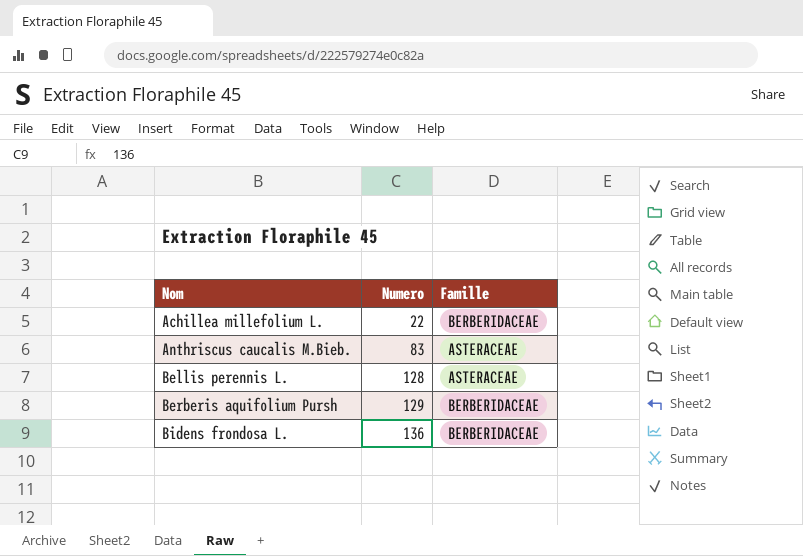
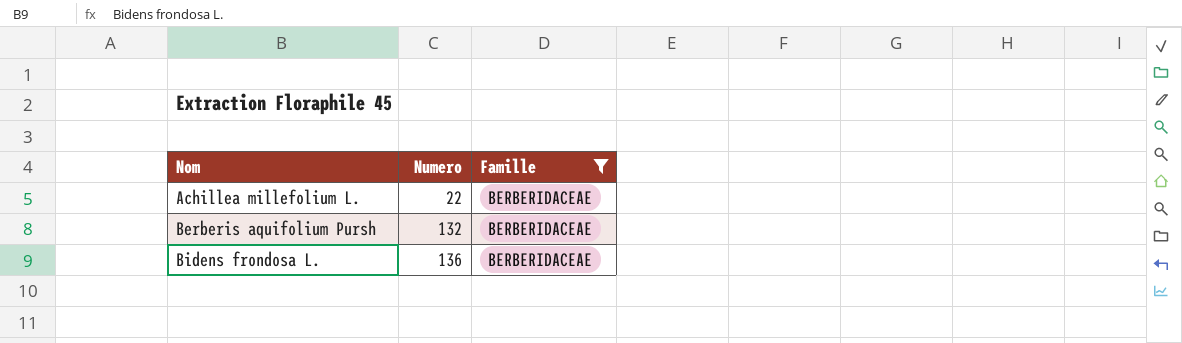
filter: none -> Famille = BERBERIDACEAE
Berberis aquifolium Pursh | Numero: 129 -> 132

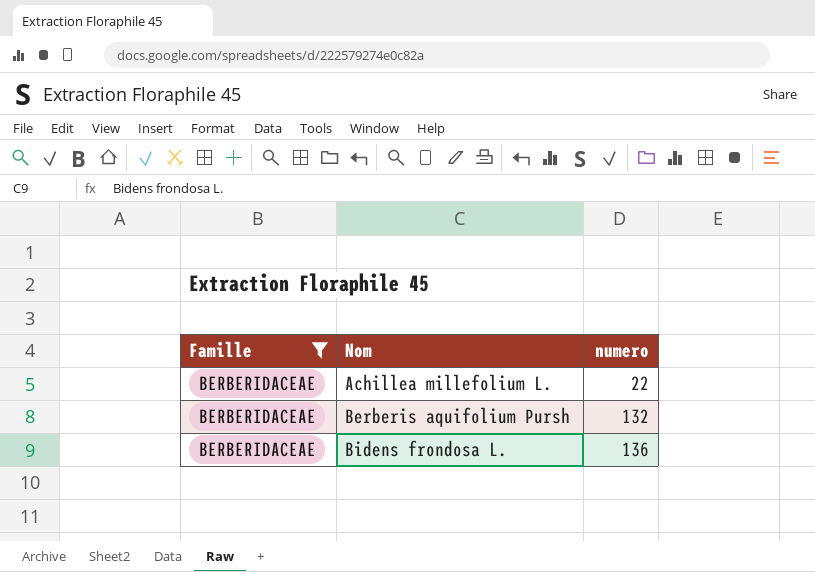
column Famille | position: 3 -> 1
column name: Numero -> numero

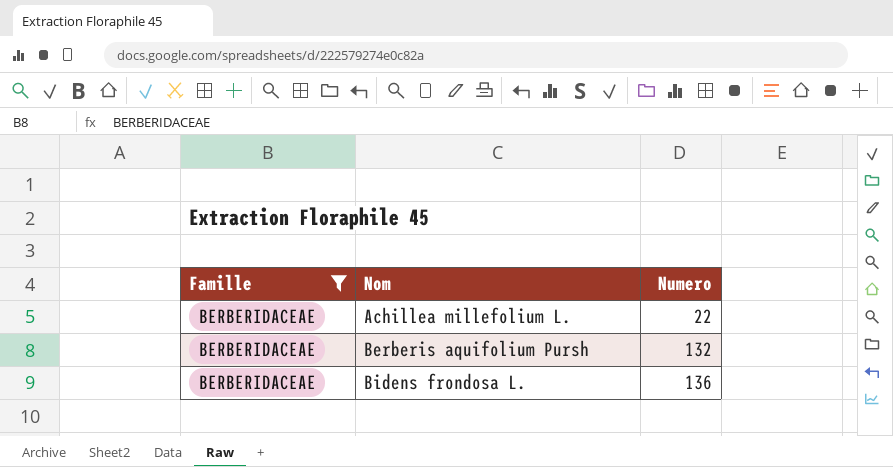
column name: numero -> Numero

